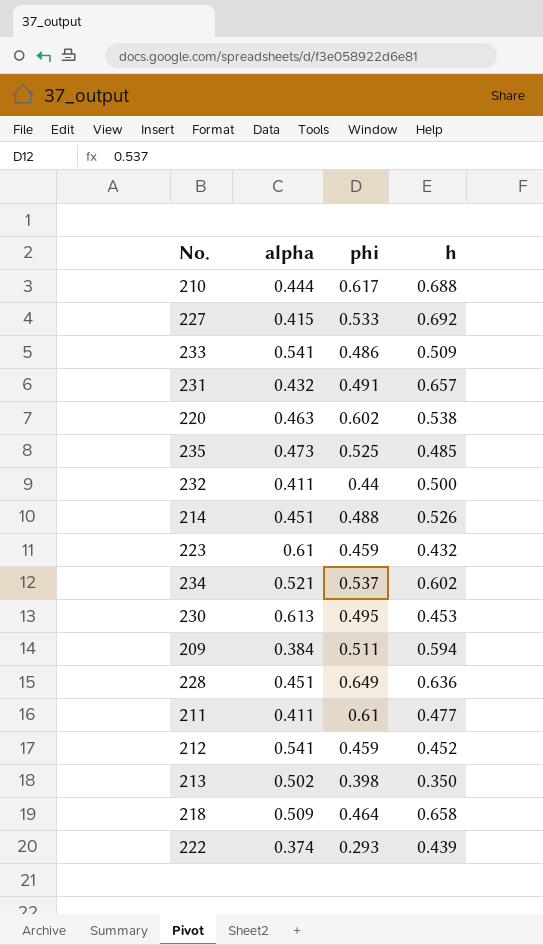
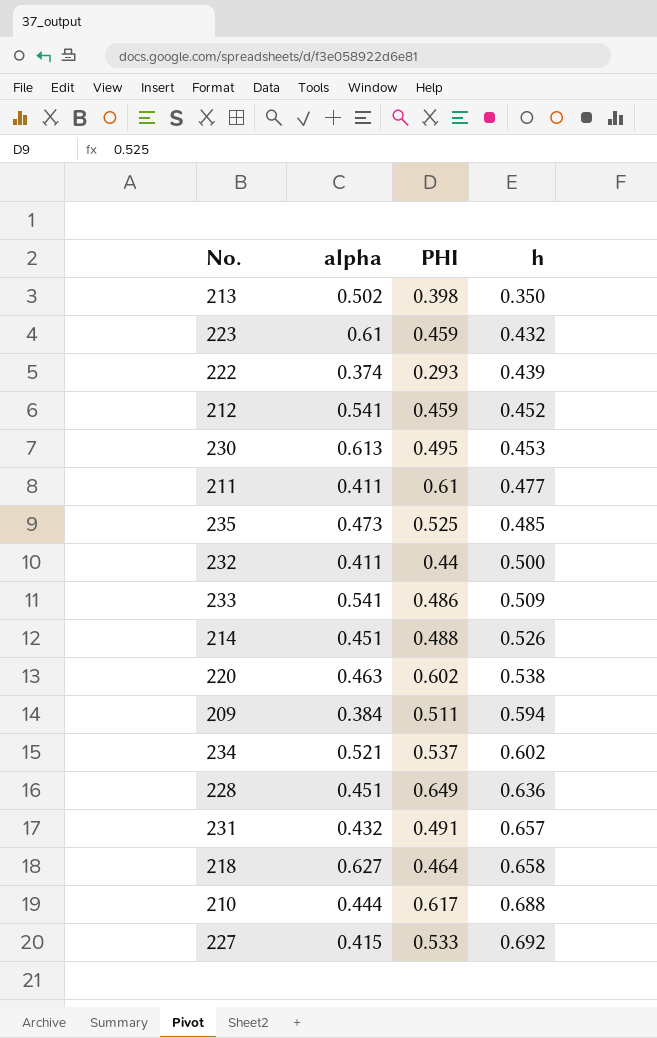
row order: none -> h ascending
column name: phi -> PHI
218 | alpha: 0.509 -> 0.627

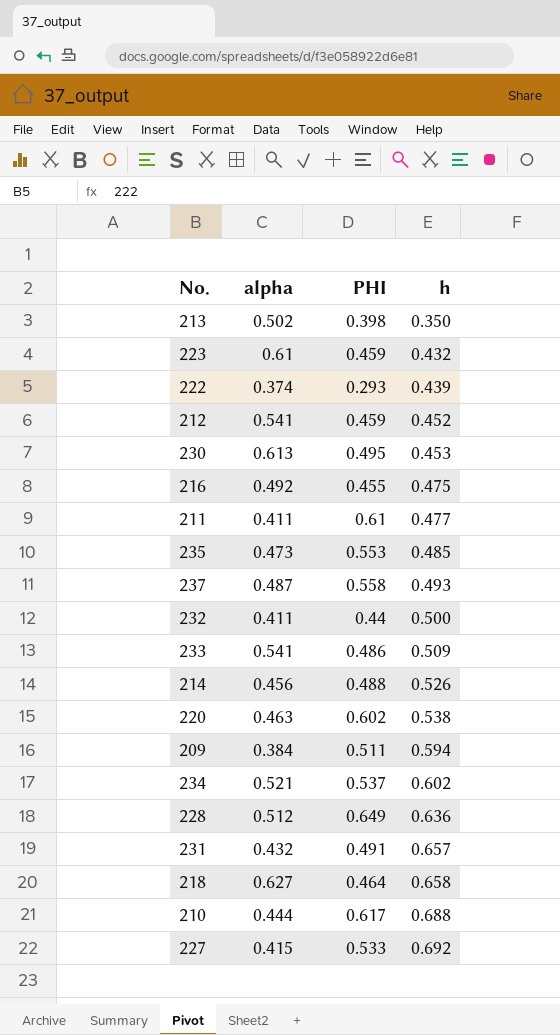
row 216: none -> 0.492 | 0.455 | 0.475
235 | PHI: 0.525 -> 0.553
row 237: none -> 0.487 | 0.558 | 0.493
214 | alpha: 0.451 -> 0.456
228 | alpha: 0.451 -> 0.512

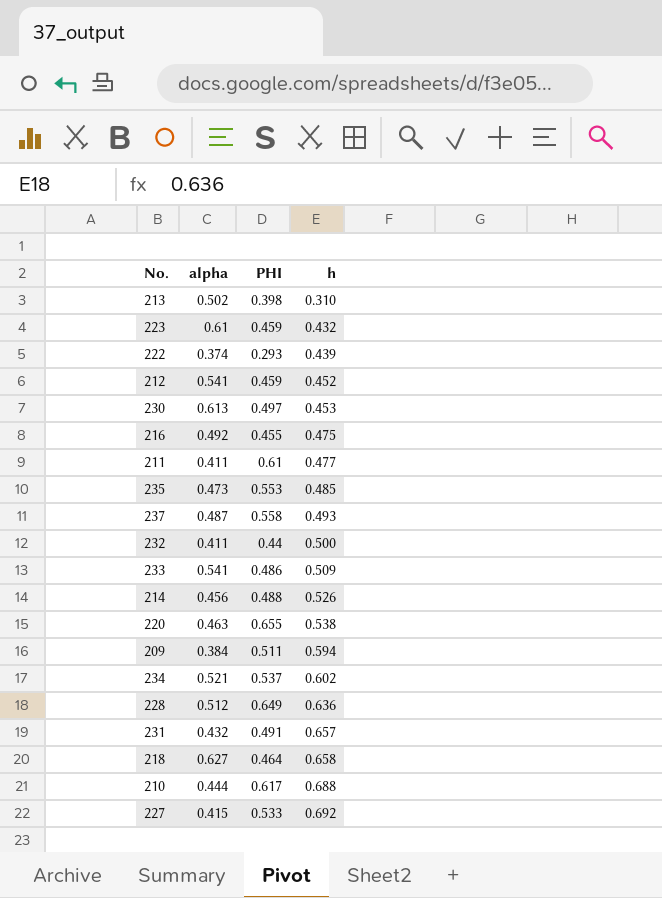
213 | h: 0.350 -> 0.310
230 | PHI: 0.495 -> 0.497
220 | PHI: 0.602 -> 0.655

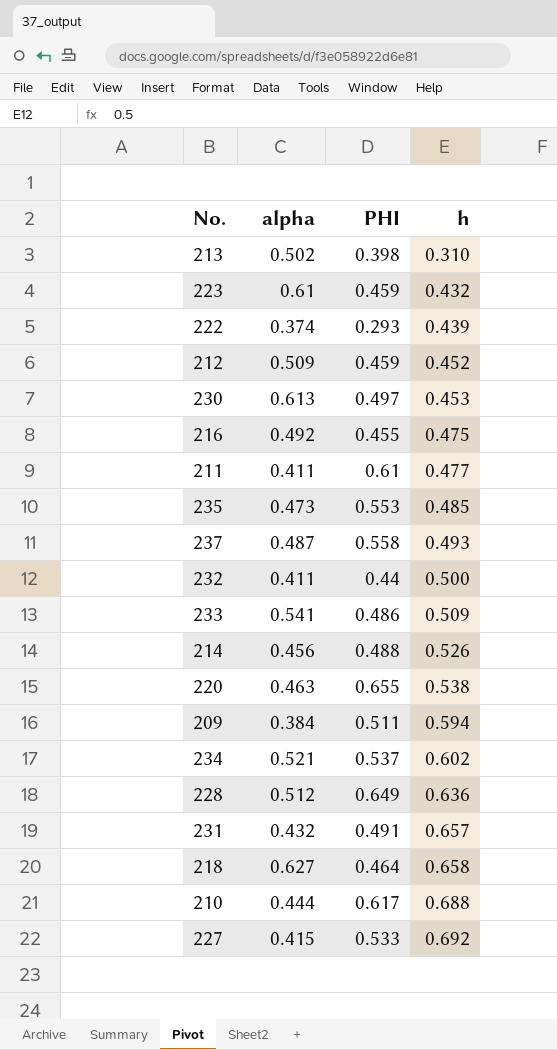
212 | alpha: 0.541 -> 0.509

